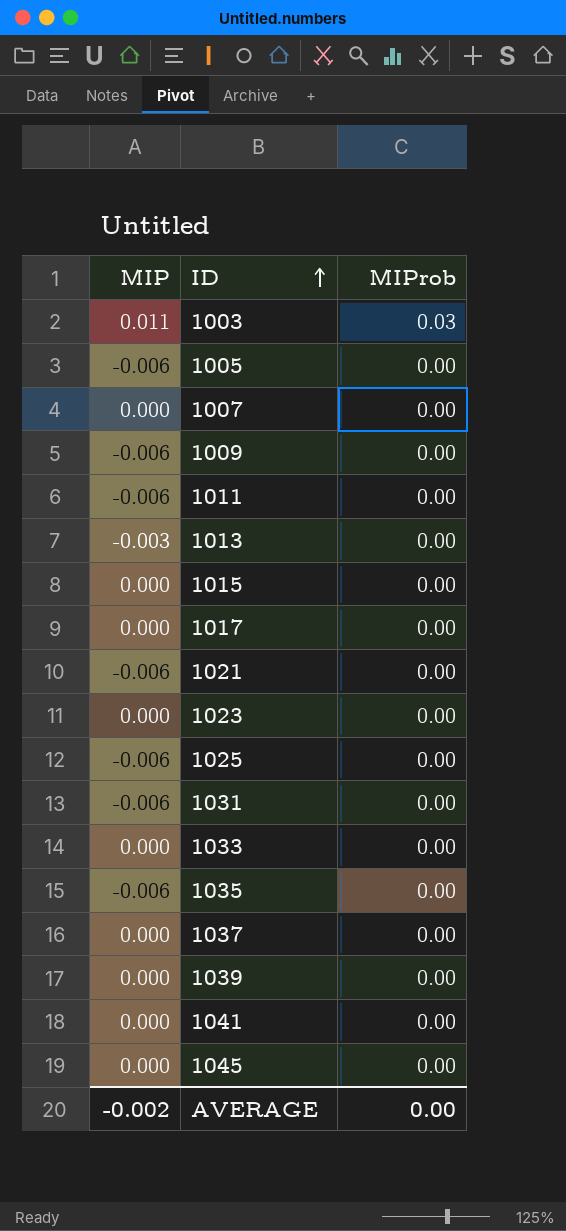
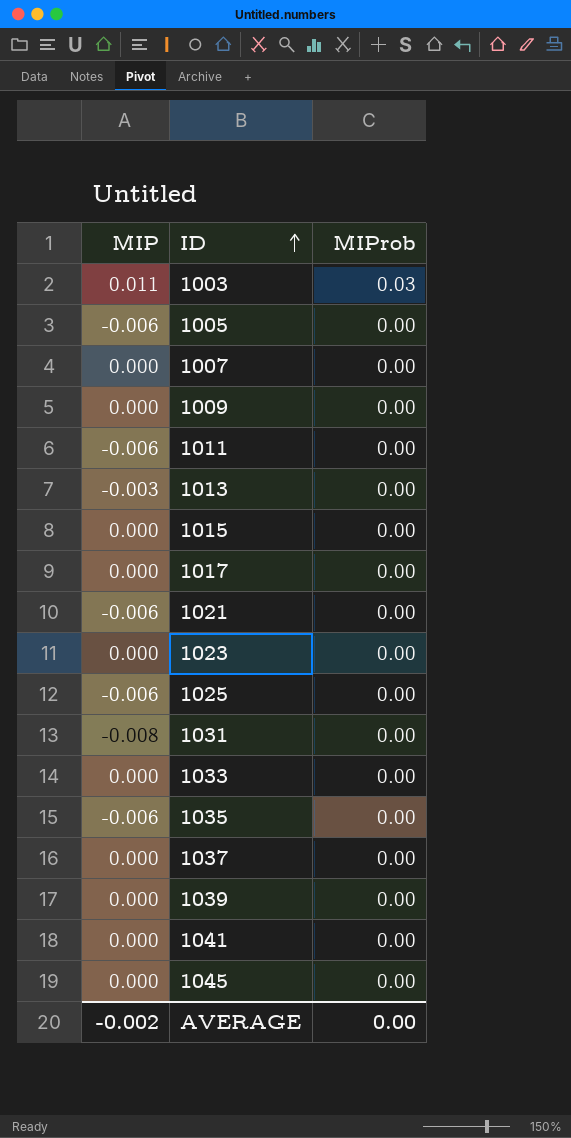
1009 | MIP: -0.006 -> 0.000
1031 | MIP: -0.006 -> -0.008

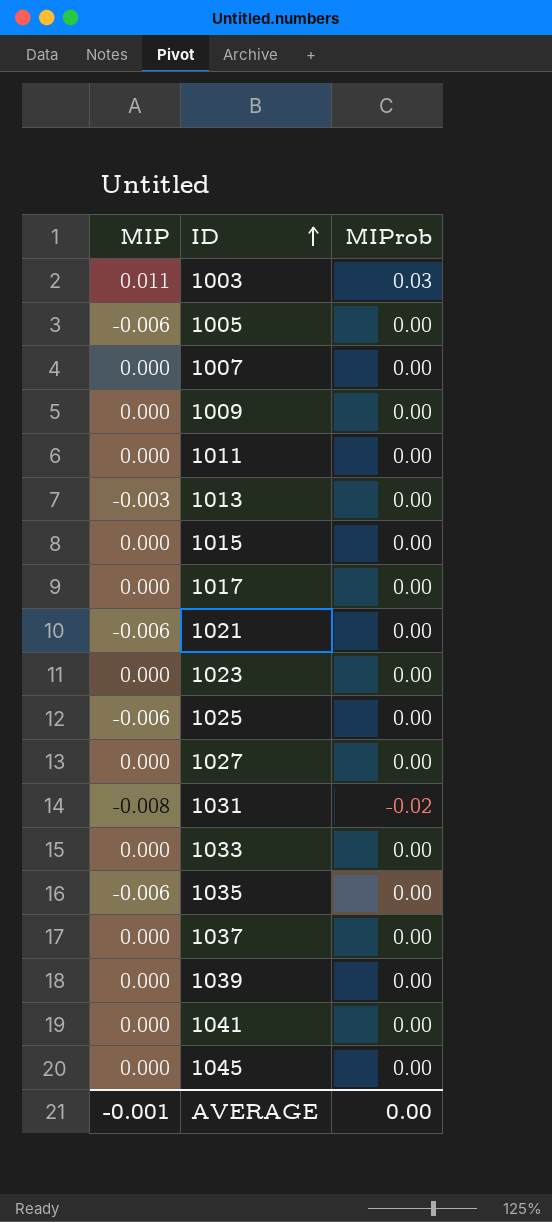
1011 | MIP: -0.006 -> 0.000
row 1027: none -> 0.000 | 0.00
1031 | MIProb: 0.00 -> -0.02
AVERAGE | MIP: -0.002 -> -0.001

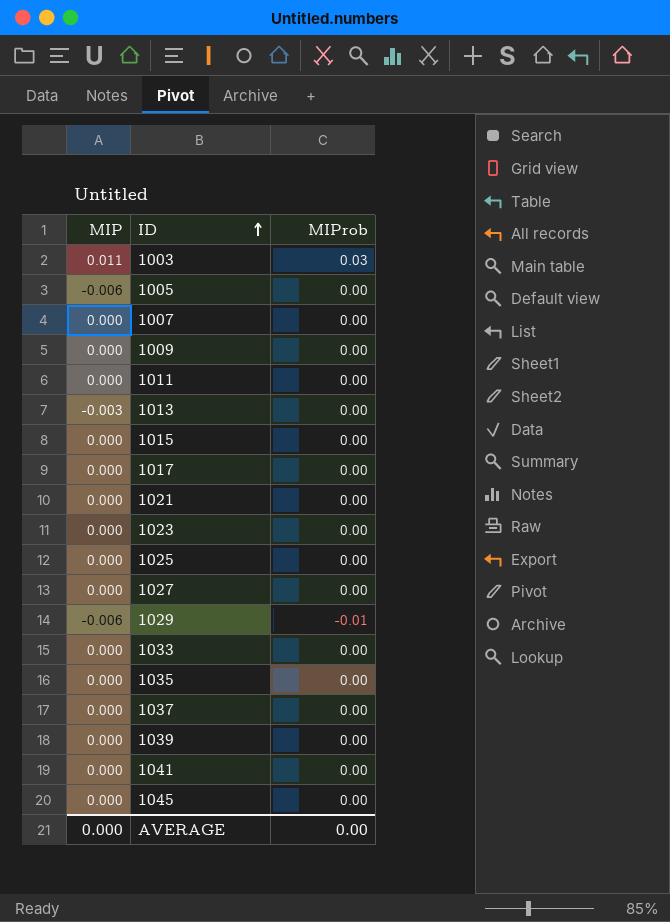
row 1031: -0.008 | -0.02 -> none
1021 | MIP: -0.006 -> 0.000
1025 | MIP: -0.006 -> 0.000
row 1029: none -> -0.006 | -0.01
1035 | MIP: -0.006 -> 0.000
AVERAGE | MIP: -0.001 -> 0.000

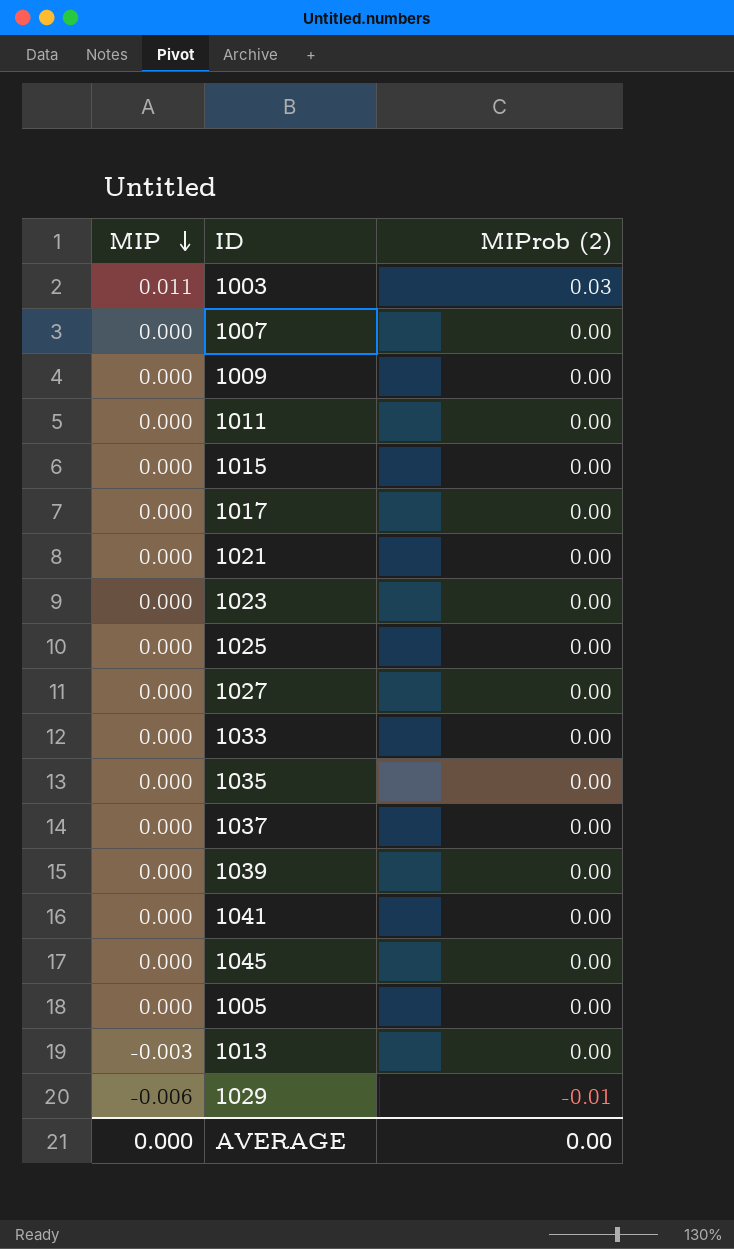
row order: ID ascending -> MIP descending
column name: MIProb -> MIProb (2)
1005 | MIP: -0.006 -> 0.000

